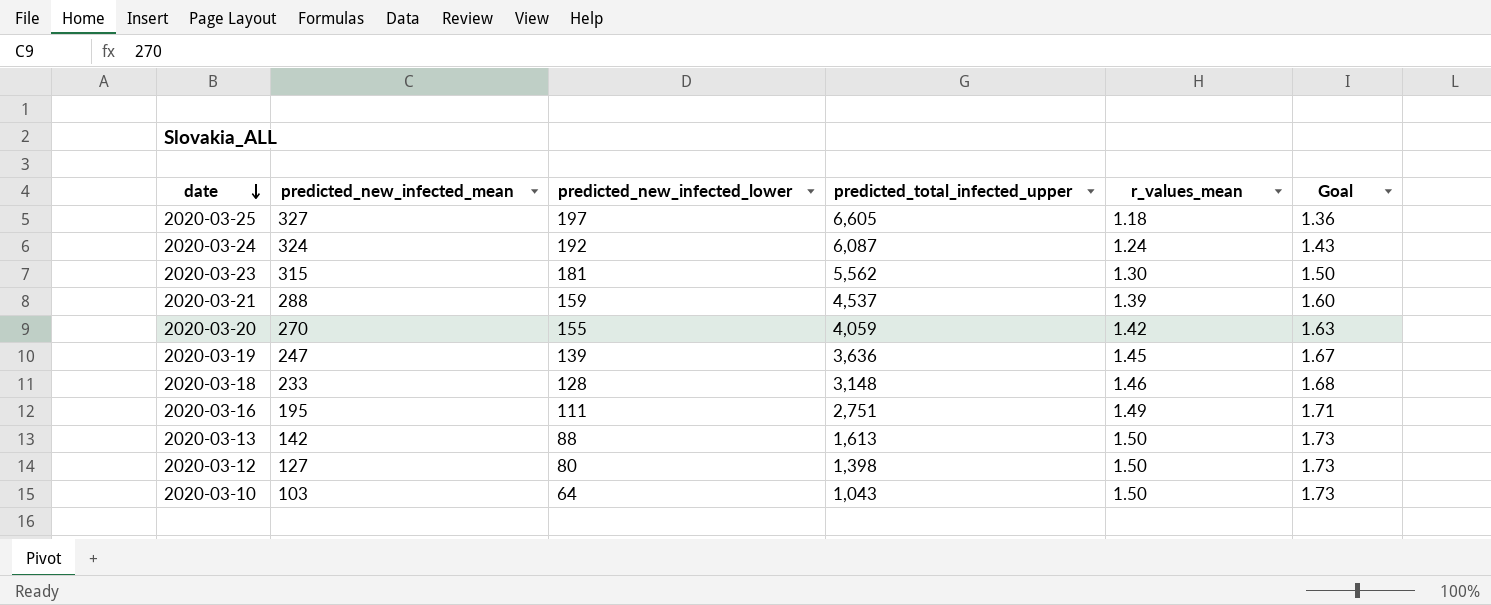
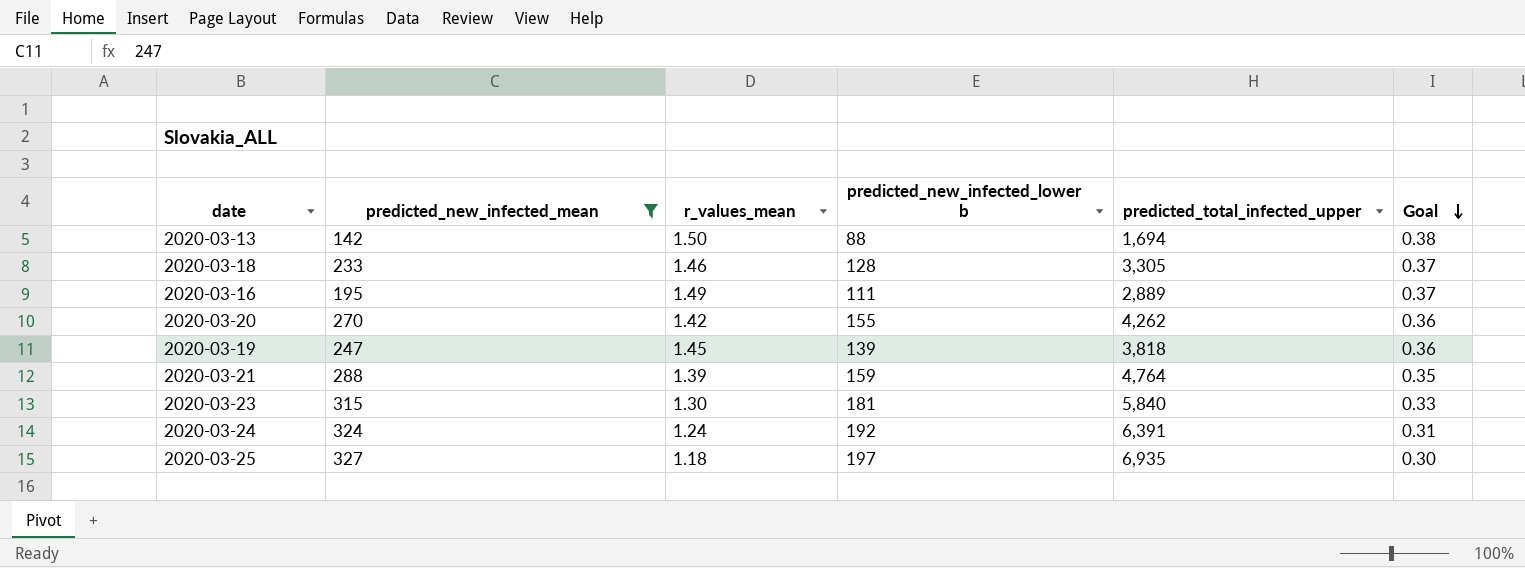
filter: none -> predicted_new_infected_mean >= 142
row order: date descending -> Goal descending
column r_values_mean | position: 5 -> 3
column name: predicted_new_infected_lower -> predicted_new_infected_lower b
column Goal | formula: [r_values_mean] * 1.15 -> [r_values_mean] * 0.25
2020-03-13 | predicted_total_infected_upper: 1,613 -> 1,694
2020-03-18 | predicted_total_infected_upper: 3,148 -> 3,305
2020-03-16 | predicted_total_infected_upper: 2,751 -> 2,889
2020-03-20 | predicted_total_infected_upper: 4,059 -> 4,262
2020-03-19 | predicted_total_infected_upper: 3,636 -> 3,818
2020-03-21 | predicted_total_infected_upper: 4,537 -> 4,764
2020-03-23 | predicted_total_infected_upper: 5,562 -> 5,840
2020-03-24 | predicted_total_infected_upper: 6,087 -> 6,391
2020-03-25 | predicted_total_infected_upper: 6,605 -> 6,935

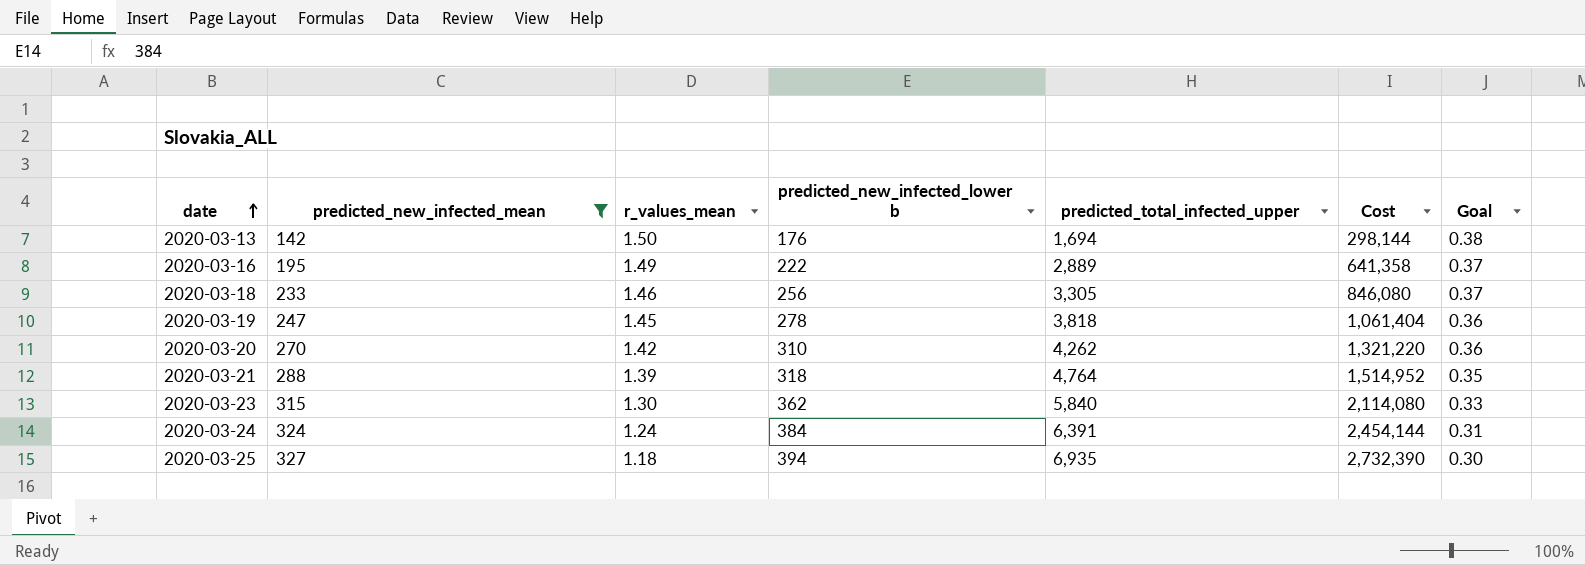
row order: Goal descending -> date ascending
column Cost | formula: none -> [predicted_new_infected_lower b] * [predicted_total_infected_upper]
2020-03-13 | predicted_new_infected_lower b: 88 -> 176
2020-03-16 | predicted_new_infected_lower b: 111 -> 222
2020-03-18 | predicted_new_infected_lower b: 128 -> 256
2020-03-19 | predicted_new_infected_lower b: 139 -> 278
2020-03-20 | predicted_new_infected_lower b: 155 -> 310
2020-03-21 | predicted_new_infected_lower b: 159 -> 318
2020-03-23 | predicted_new_infected_lower b: 181 -> 362
2020-03-24 | predicted_new_infected_lower b: 192 -> 384
2020-03-25 | predicted_new_infected_lower b: 197 -> 394

